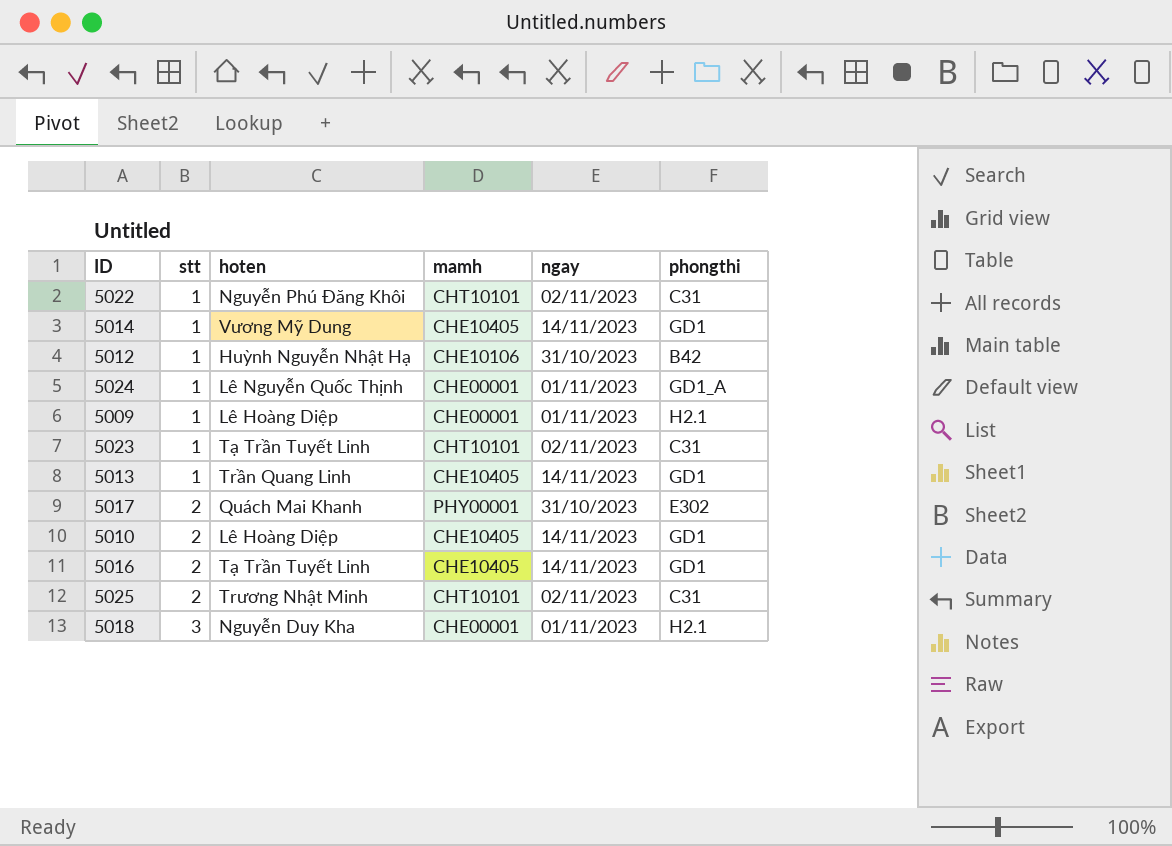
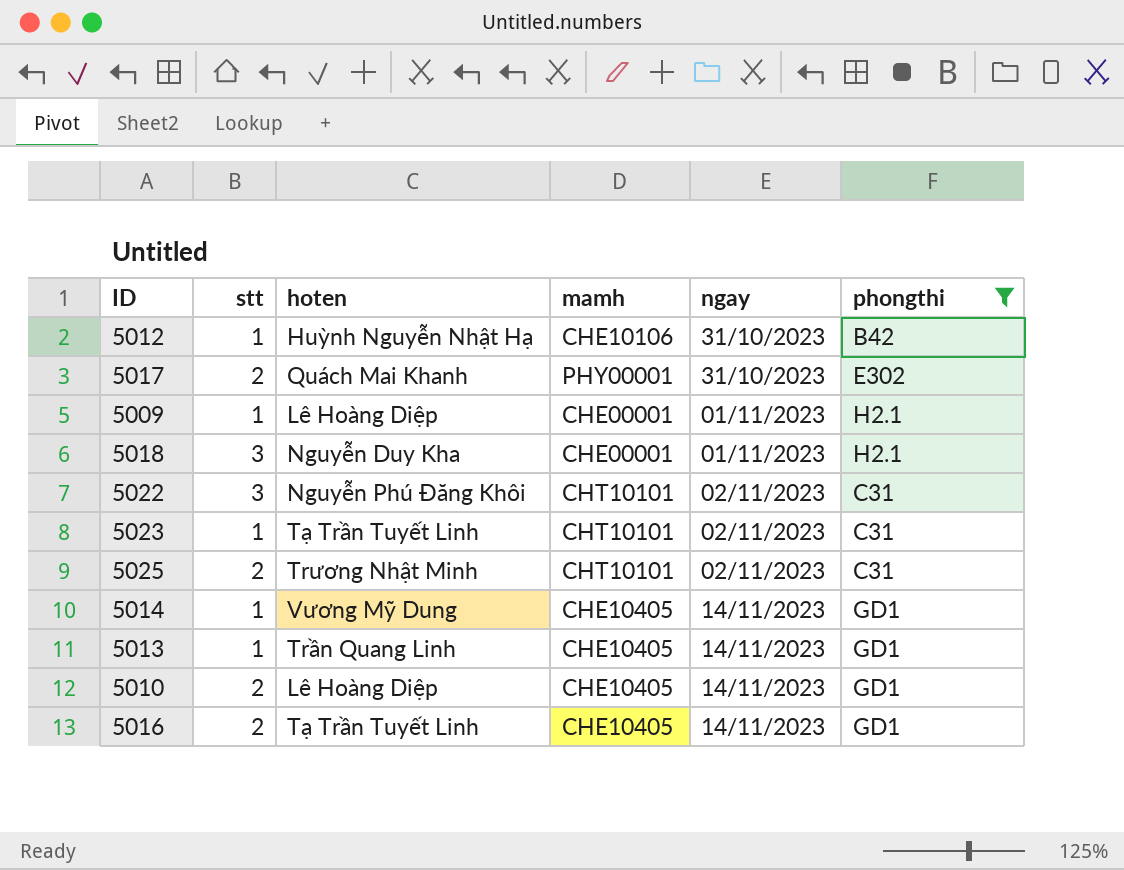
filter: none -> phongthi != GD1_A
row order: stt ascending -> ngay ascending
5022 | stt: 1 -> 3

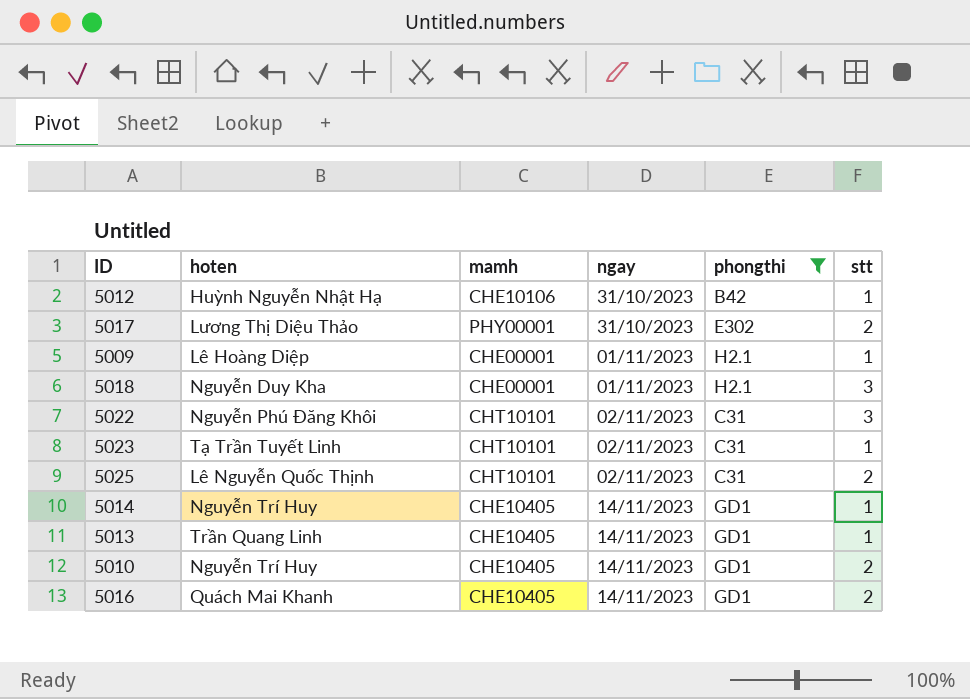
column stt | position: 2 -> 6
5017 | hoten: Quách Mai Khanh -> Lương Thị Diệu Thảo
5025 | hoten: Trương Nhật Minh -> Lê Nguyễn Quốc Thịnh
5014 | hoten: Vương Mỹ Dung -> Nguyễn Trí Huy
5010 | hoten: Lê Hoàng Diệp -> Nguyễn Trí Huy
5016 | hoten: Tạ Trần Tuyết Linh -> Quách Mai Khanh

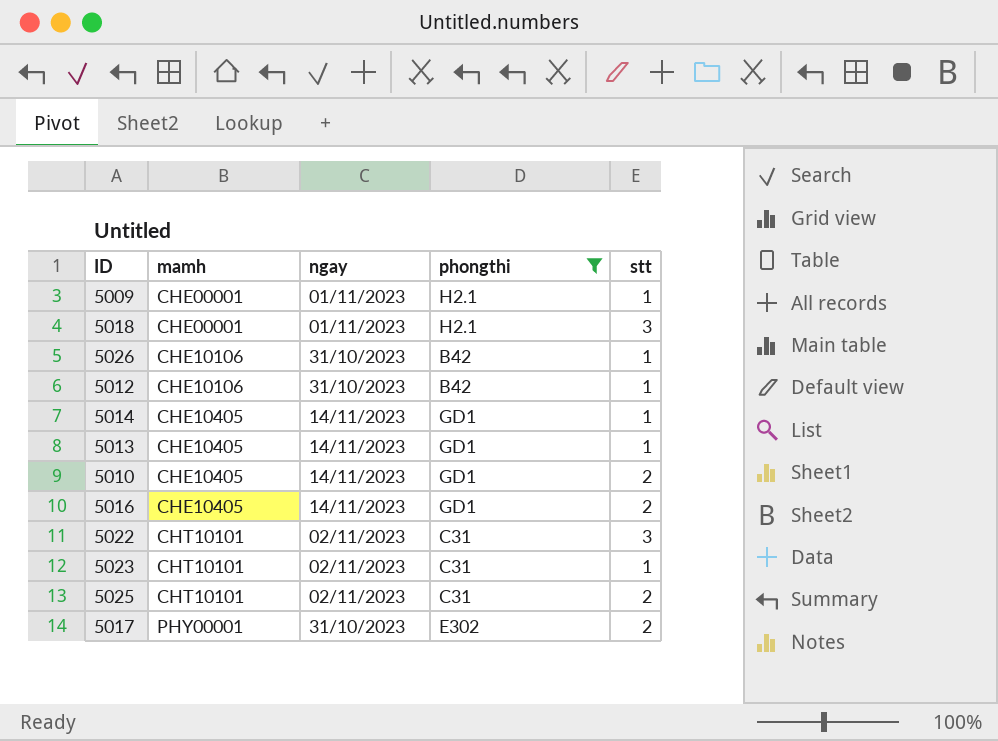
row order: ngay ascending -> mamh ascending
column hoten | position: 2 -> none
row 5026: none -> CHE10106 | 31/10/2023 | B42 | 1

